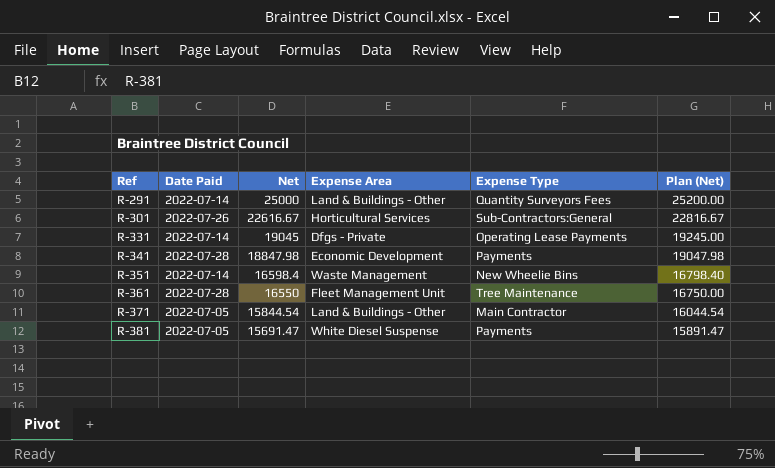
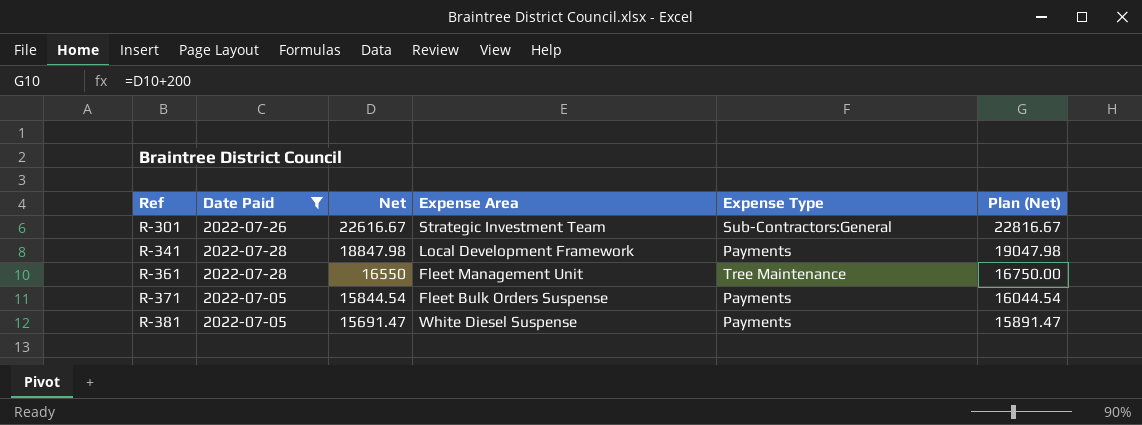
filter: none -> Date Paid != 2022-07-14
R-301 | Expense Area: Horticultural Services -> Strategic Investment Team
R-341 | Expense Area: Economic Development -> Local Development Framework
R-371 | Expense Area: Land & Buildings - Other -> Fleet Bulk Orders Suspense
R-371 | Expense Type: Main Contractor -> Payments

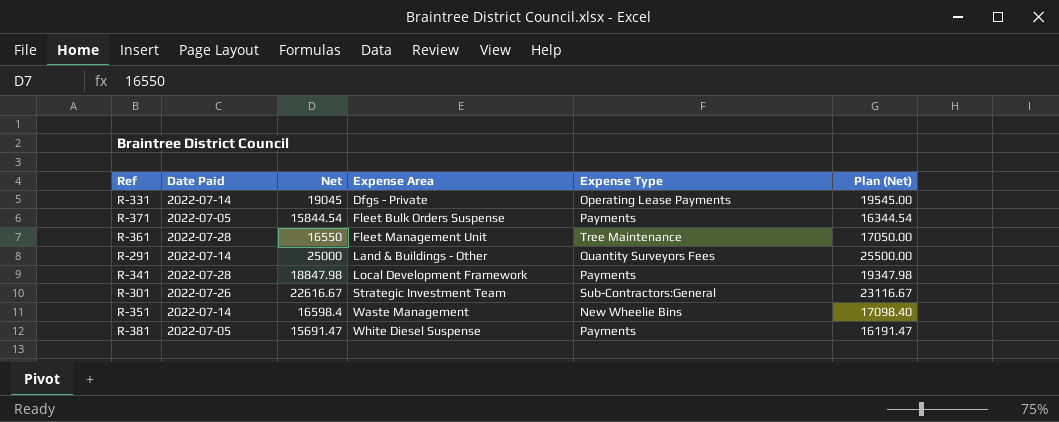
filter: Date Paid != 2022-07-14 -> none
row order: Ref ascending -> Expense Area ascending
column Plan (Net) | formula: [Net] + 200 -> [Net] + 500

